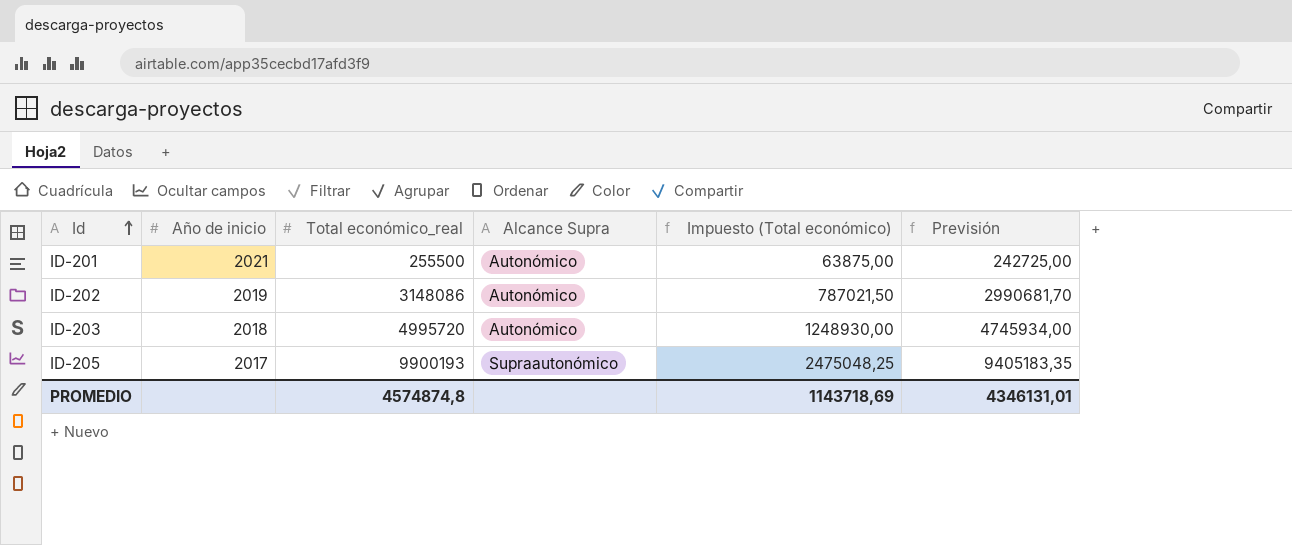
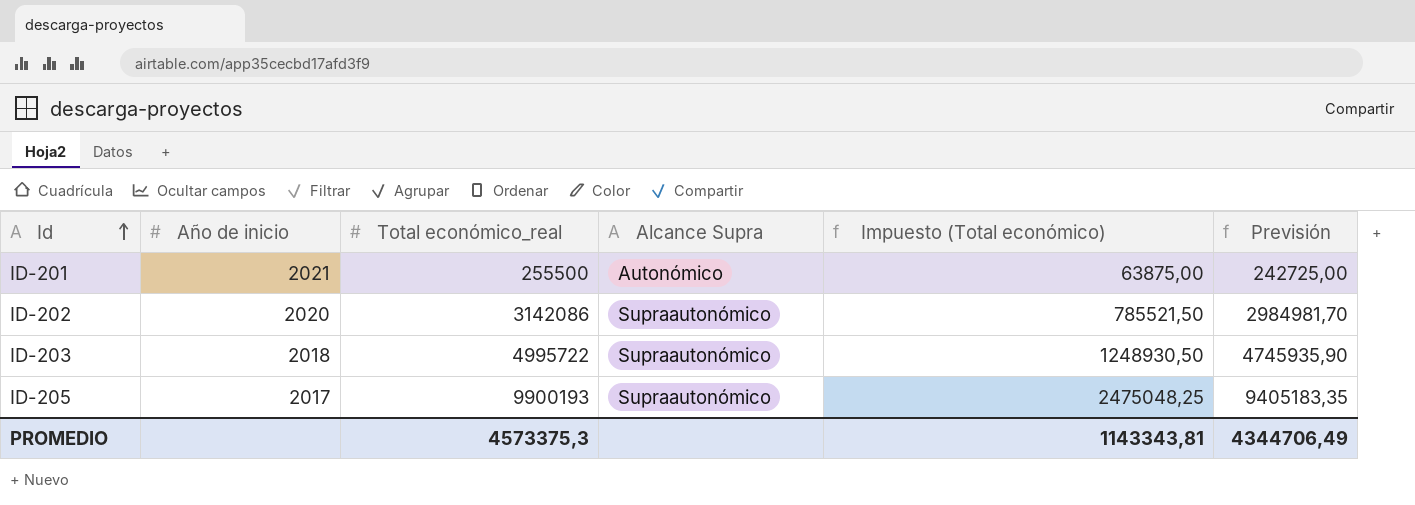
ID-202 | Año de inicio: 2019 -> 2020
ID-202 | Total económico_real: 3148086 -> 3142086
ID-202 | Alcance Supra: Autonómico -> Supraautonómico
ID-202 | Impuesto (Total económico): 787021,50 -> 785521,50
ID-202 | Previsión: 2990681,70 -> 2984981,70
ID-203 | Total económico_real: 4995720 -> 4995722
ID-203 | Alcance Supra: Autonómico -> Supraautonómico
ID-203 | Impuesto (Total económico): 1248930,00 -> 1248930,50
ID-203 | Previsión: 4745934,00 -> 4745935,90
PROMEDIO | Total económico_real: 4574874,8 -> 4573375,3
PROMEDIO | Impuesto (Total económico): 1143718,69 -> 1143343,81
PROMEDIO | Previsión: 4346131,01 -> 4344706,49

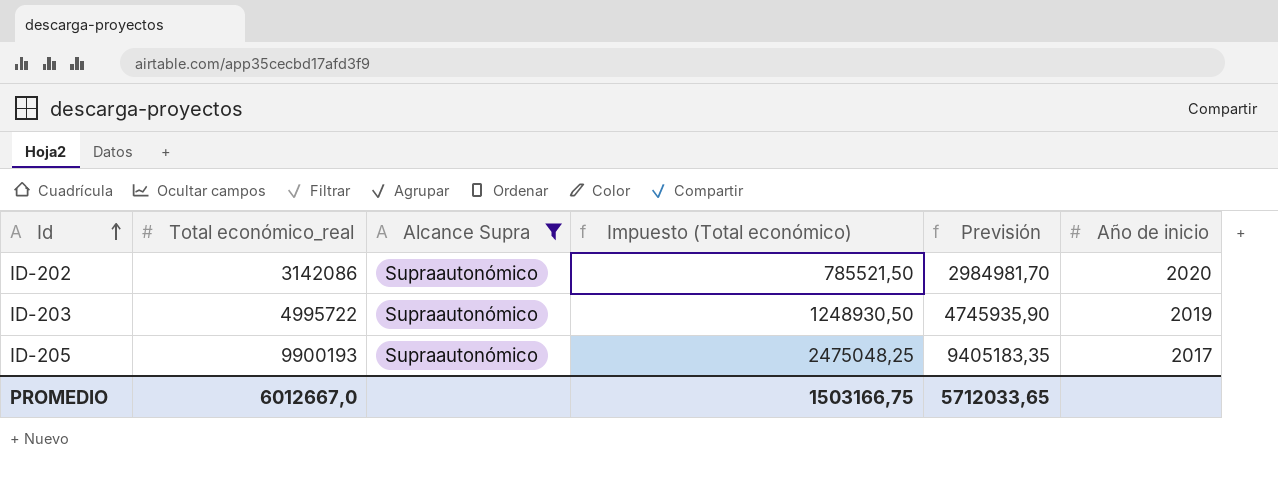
filter: none -> Alcance Supra = Supraautonómico
column Año de inicio | position: 2 -> 6
ID-203 | Año de inicio: 2018 -> 2019
PROMEDIO | Total económico_real: 4573375,3 -> 6012667,0
PROMEDIO | Impuesto (Total económico): 1143343,81 -> 1503166,75
PROMEDIO | Previsión: 4344706,49 -> 5712033,65

